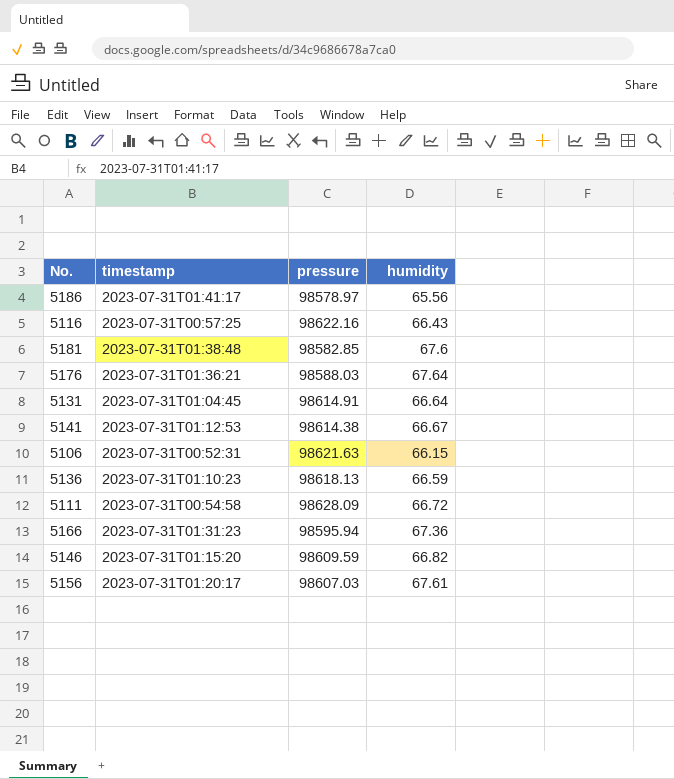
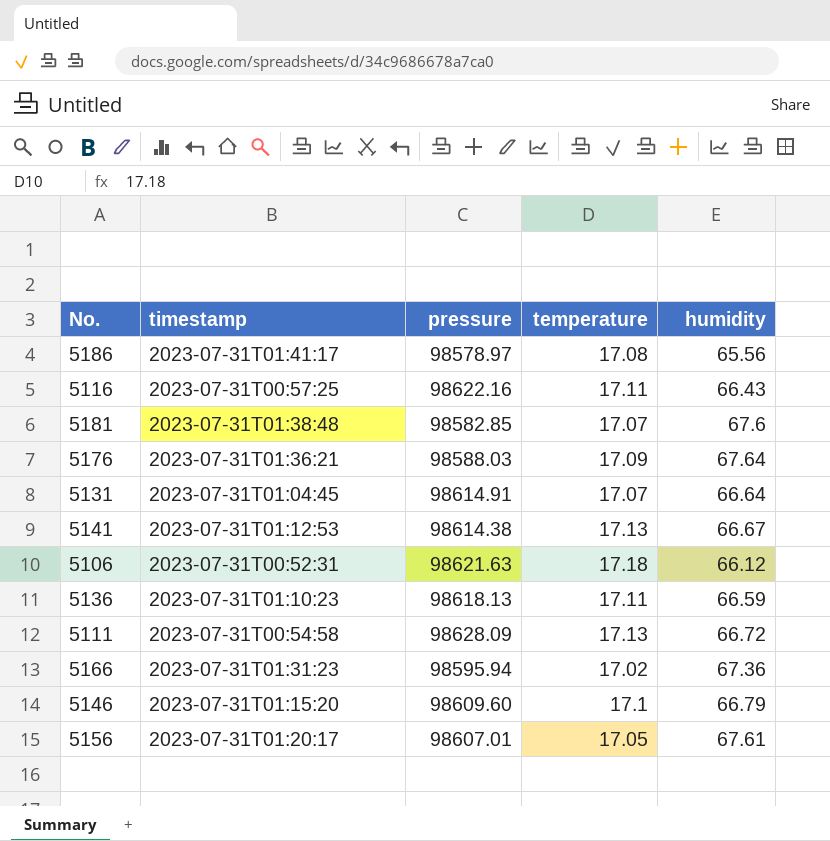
column temperature | position: none -> 4
5106 | humidity: 66.15 -> 66.12
5146 | pressure: 98609.59 -> 98609.60
5146 | humidity: 66.82 -> 66.79
5156 | pressure: 98607.03 -> 98607.01

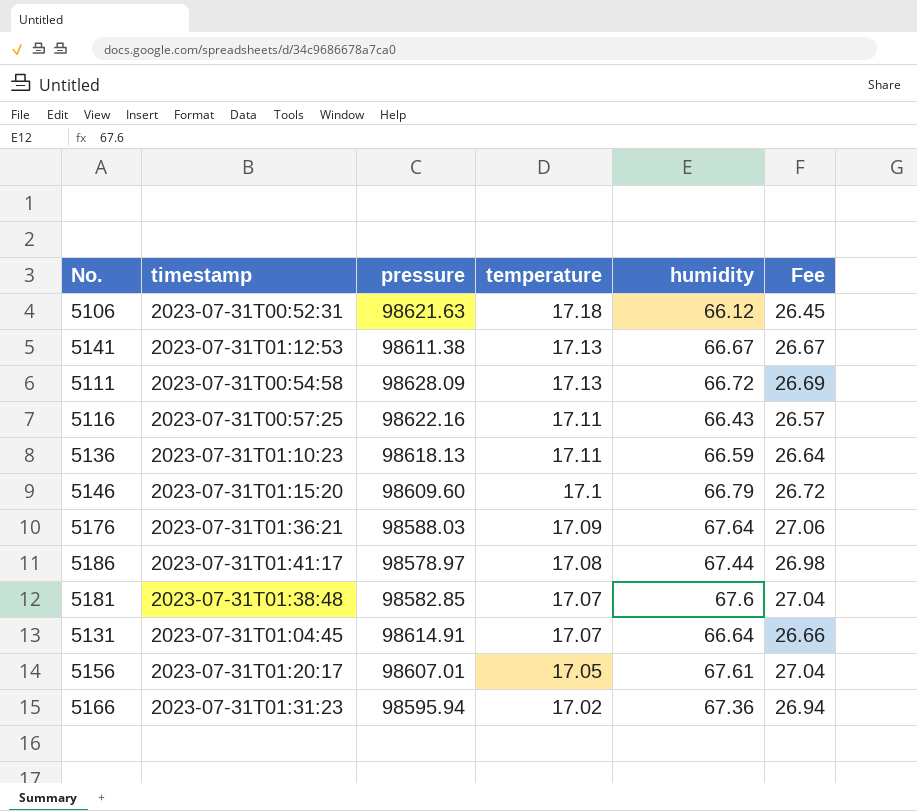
row order: none -> temperature descending
column Fee | formula: none -> [humidity] * 0.4
5141 | pressure: 98614.38 -> 98611.38
5186 | humidity: 65.56 -> 67.44

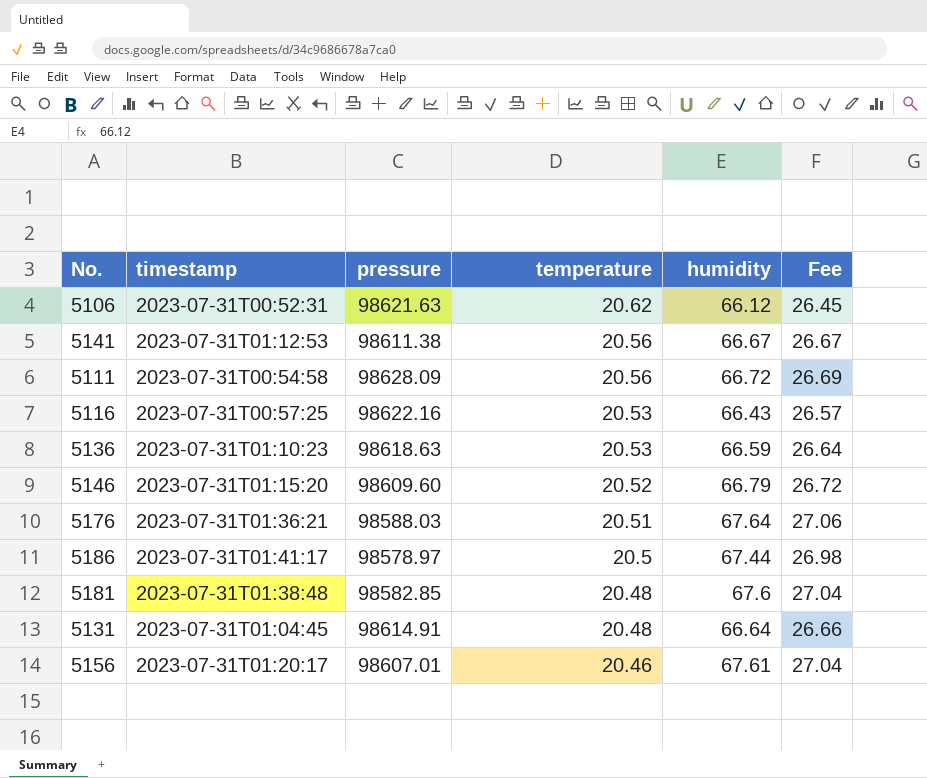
row 5166: 2023-07-31T01:31:23 | 98595.94 | 17.02 | 67.36 | 26.94 -> none
5106 | temperature: 17.18 -> 20.62
5141 | temperature: 17.13 -> 20.56
5111 | temperature: 17.13 -> 20.56
5116 | temperature: 17.11 -> 20.53
5136 | pressure: 98618.13 -> 98618.63
5136 | temperature: 17.11 -> 20.53
5146 | temperature: 17.1 -> 20.52
5176 | temperature: 17.09 -> 20.51
5186 | temperature: 17.08 -> 20.5
5181 | temperature: 17.07 -> 20.48
5131 | temperature: 17.07 -> 20.48
5156 | temperature: 17.05 -> 20.46

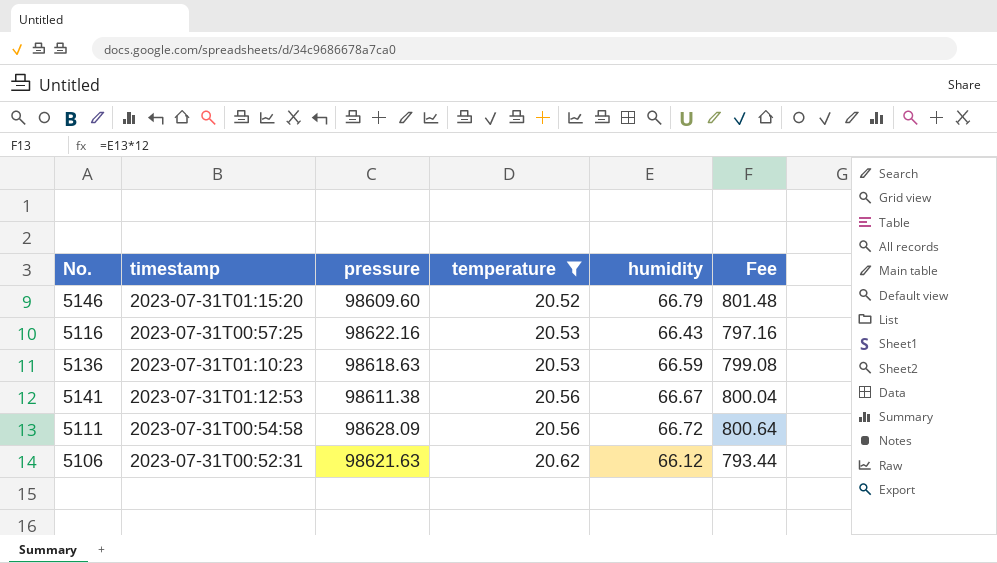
filter: none -> temperature >= 20.52
row order: temperature descending -> temperature ascending
column Fee | formula: [humidity] * 0.4 -> [humidity] * 12

